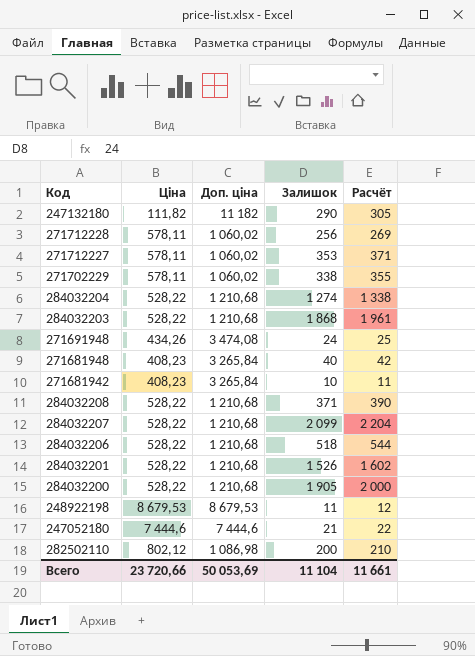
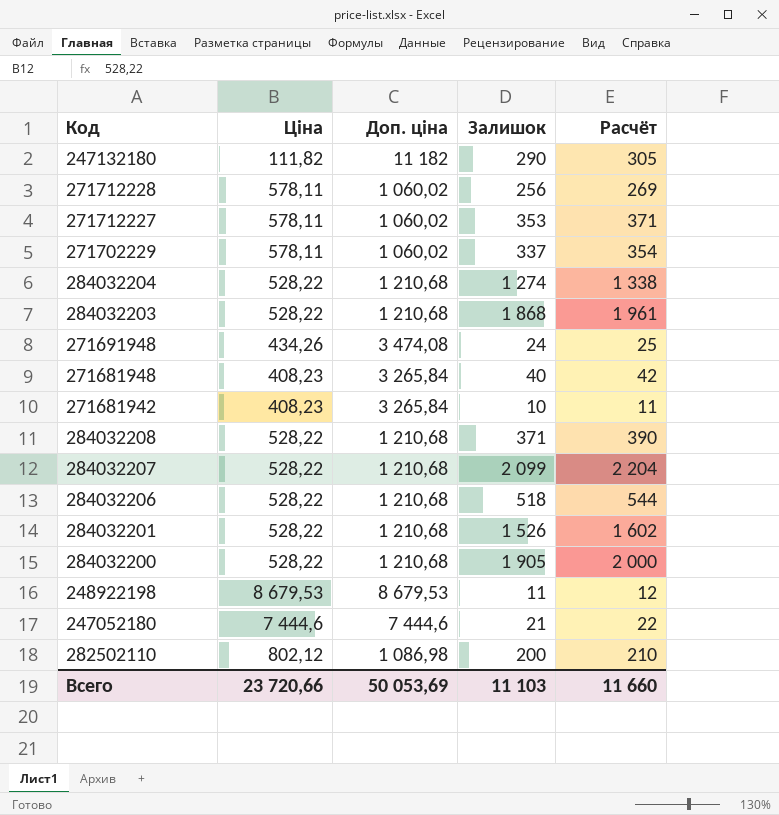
271702229 | Залишок: 338 -> 337
271702229 | Расчёт: 355 -> 354
Всего | Залишок: 11 104 -> 11 103
Всего | Расчёт: 11 661 -> 11 660

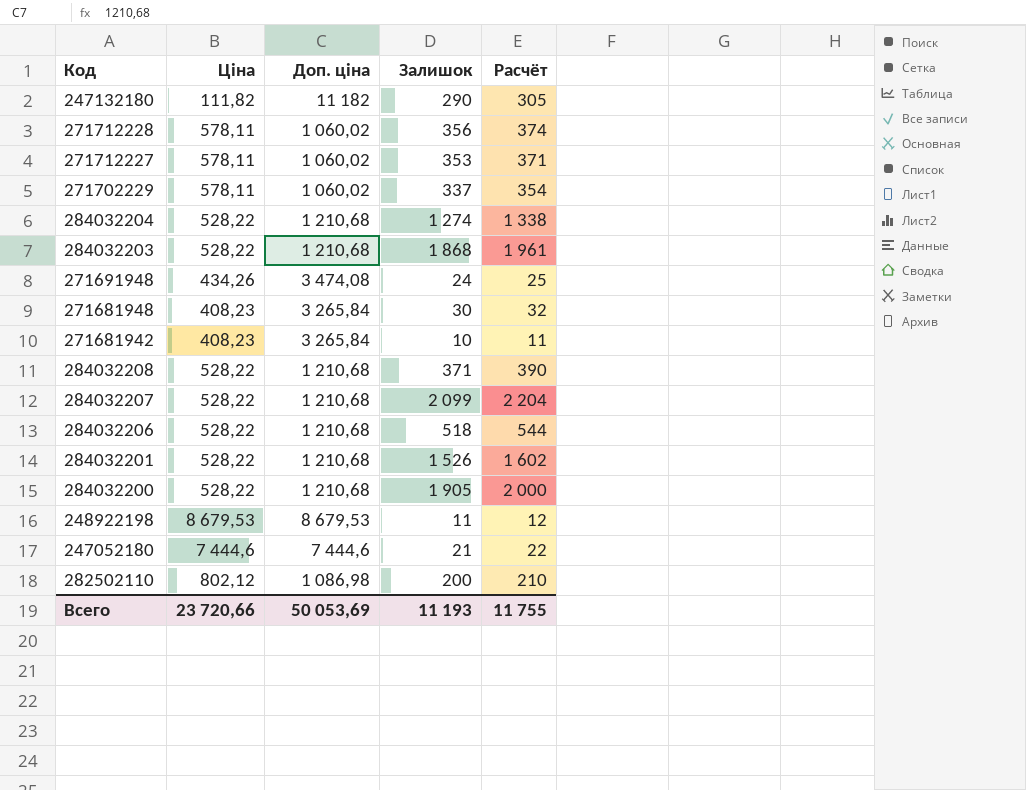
271712228 | Залишок: 256 -> 356
271712228 | Расчёт: 269 -> 374
271681948 | Залишок: 40 -> 30
271681948 | Расчёт: 42 -> 32
Всего | Залишок: 11 103 -> 11 193
Всего | Расчёт: 11 660 -> 11 755

